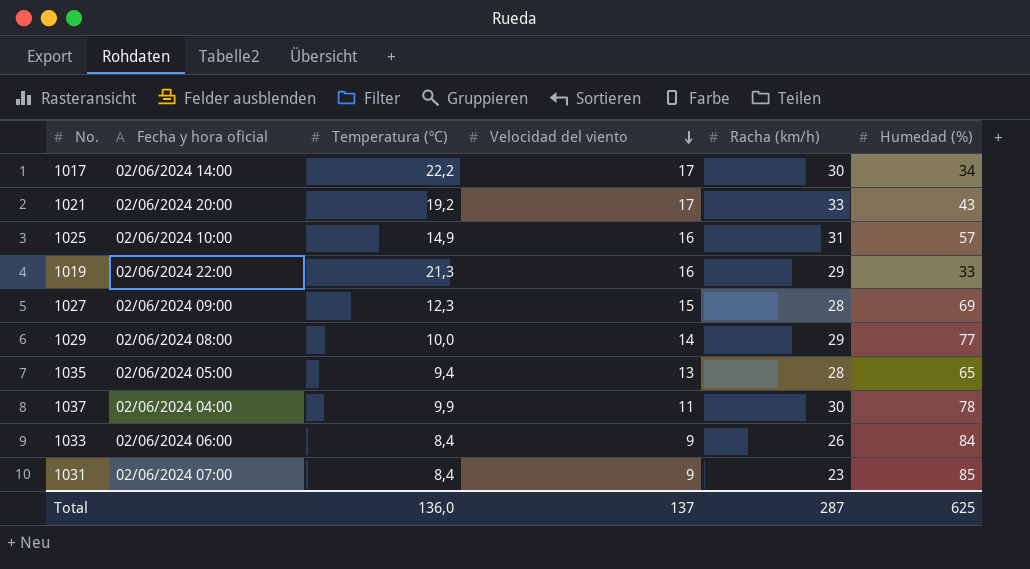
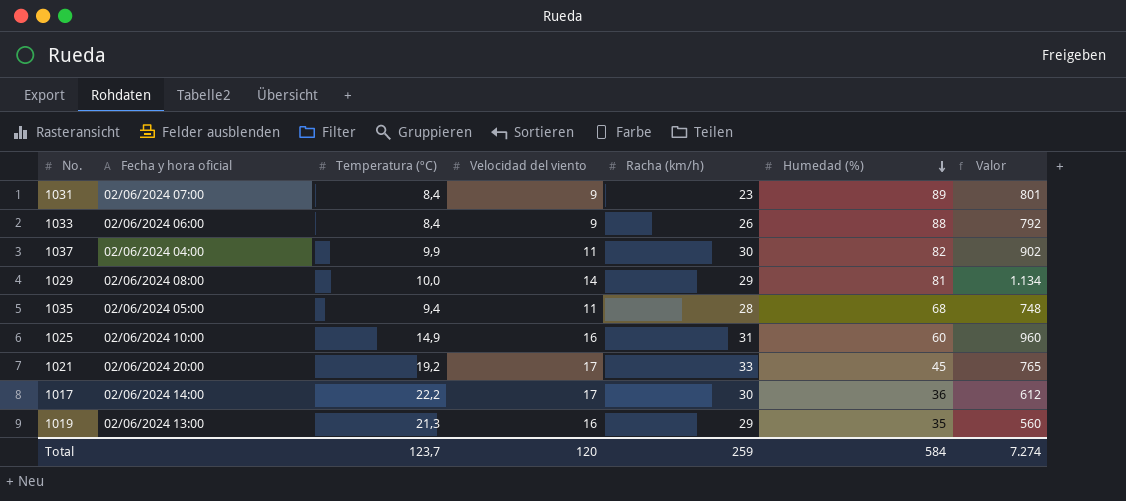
row order: Velocidad del viento descending -> Humedad (%) descending
column Valor | formula: none -> [Velocidad del viento] * [Humedad (%)]
row 1027: 02/06/2024 09:00 | 12,3 | 15 | 28 | 69 -> none
1031 | Humedad (%): 85 -> 89
1033 | Humedad (%): 84 -> 88
1037 | Humedad (%): 78 -> 82
1029 | Humedad (%): 77 -> 81
1035 | Velocidad del viento: 13 -> 11
1035 | Humedad (%): 65 -> 68
1025 | Humedad (%): 57 -> 60
1021 | Humedad (%): 43 -> 45
1017 | Humedad (%): 34 -> 36
1019 | Fecha y hora oficial: 02/06/2024 22:00 -> 02/06/2024 13:00
1019 | Humedad (%): 33 -> 35
Total | Temperatura (ºC): 136,0 -> 123,7
Total | Velocidad del viento: 137 -> 120
Total | Racha (km/h): 287 -> 259
Total | Humedad (%): 625 -> 584

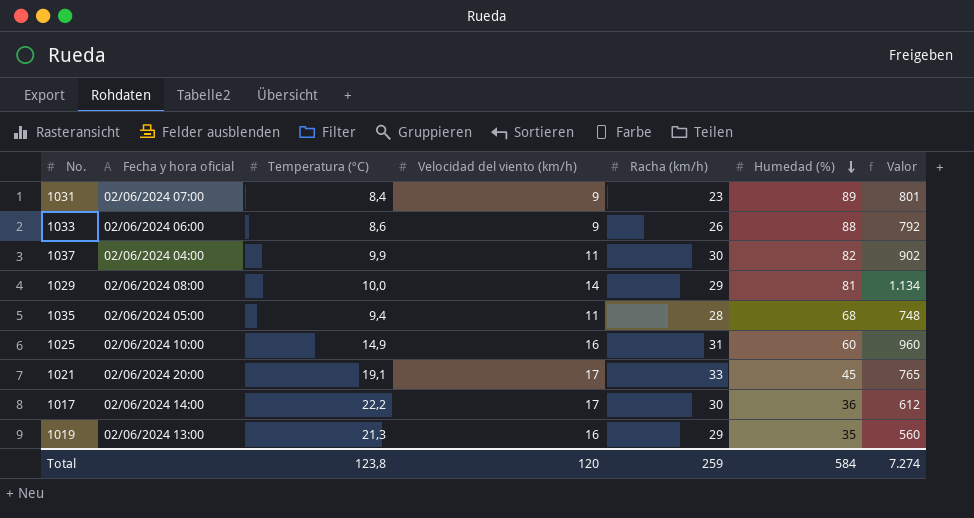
column name: Velocidad del viento -> Velocidad del viento (km/h)
1033 | Temperatura (ºC): 8,4 -> 8,6
1021 | Temperatura (ºC): 19,2 -> 19,1
Total | Temperatura (ºC): 123,7 -> 123,8

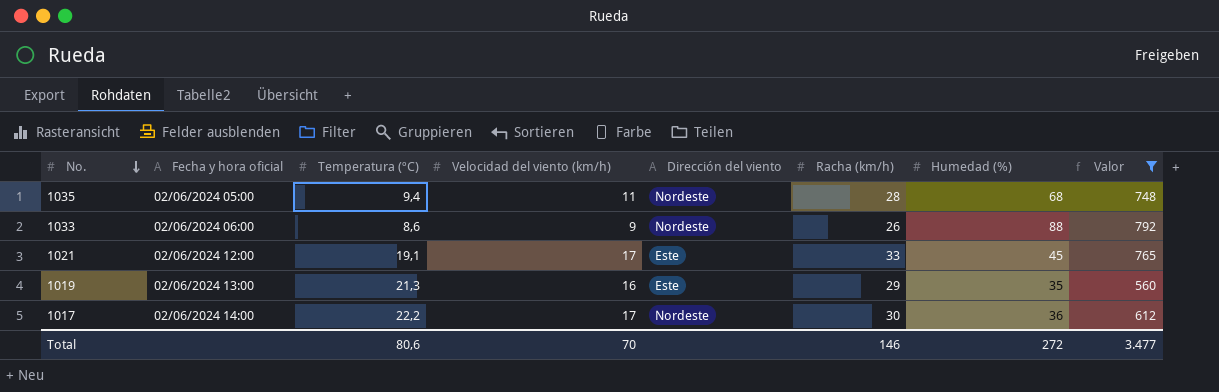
filter: none -> Valor <= 792
row order: Humedad (%) descending -> No. descending
column Dirección del viento | position: none -> 5
1021 | Fecha y hora oficial: 02/06/2024 20:00 -> 02/06/2024 12:00
Total | Temperatura (ºC): 123,8 -> 80,6
Total | Velocidad del viento (km/h): 120 -> 70
Total | Racha (km/h): 259 -> 146
Total | Humedad (%): 584 -> 272
Total | Valor: 7.274 -> 3.477

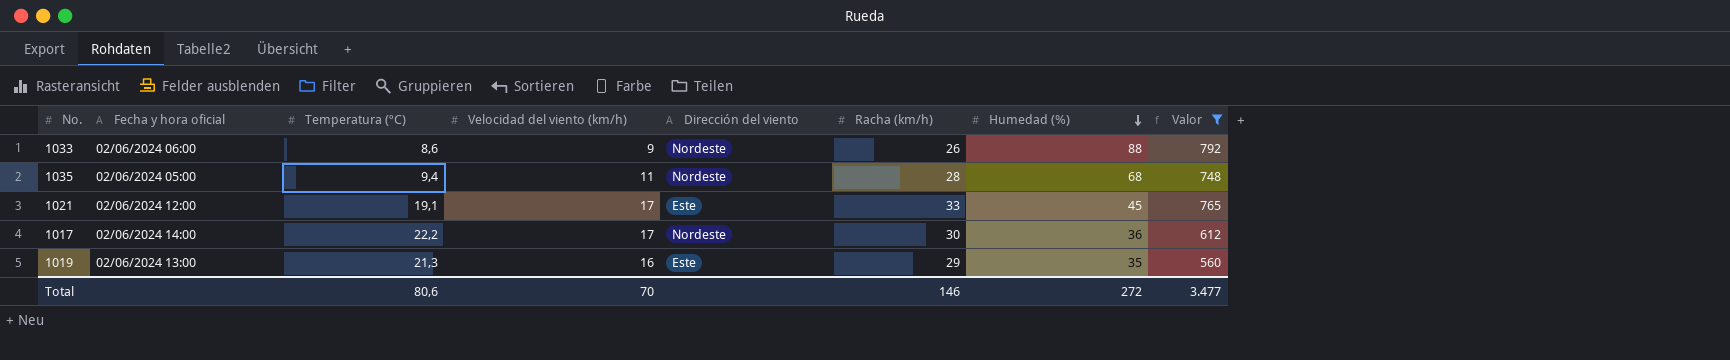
row order: No. descending -> Humedad (%) descending

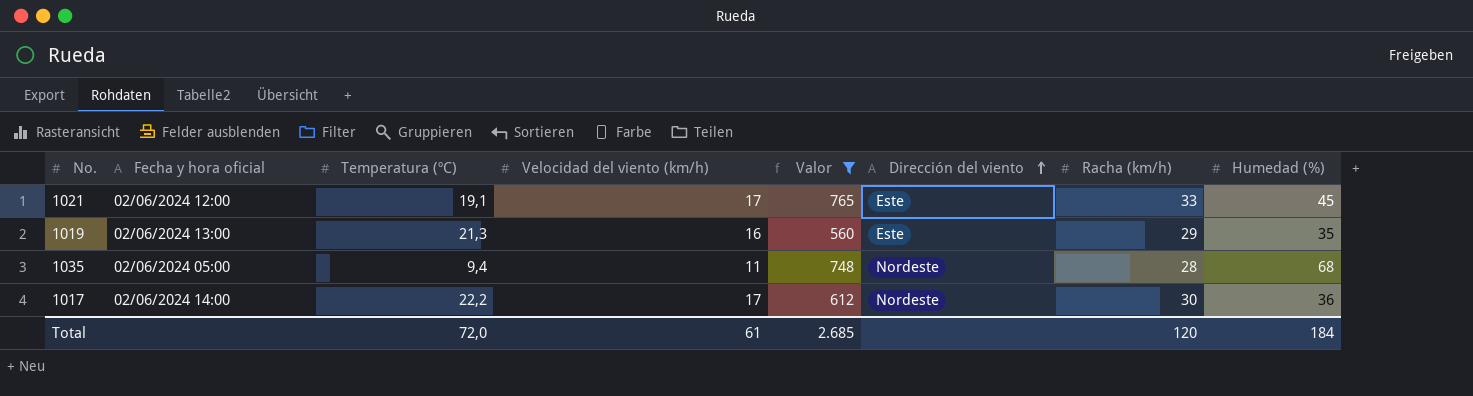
row order: Humedad (%) descending -> Dirección del viento ascending
column Valor | position: 8 -> 5
row 1033: 02/06/2024 06:00 | 8,6 | 9 | Nordeste | 26 | 88 | 792 -> none
Total | Temperatura (ºC): 80,6 -> 72,0
Total | Velocidad del viento (km/h): 70 -> 61
Total | Valor: 3.477 -> 2.685
Total | Racha (km/h): 146 -> 120
Total | Humedad (%): 272 -> 184

